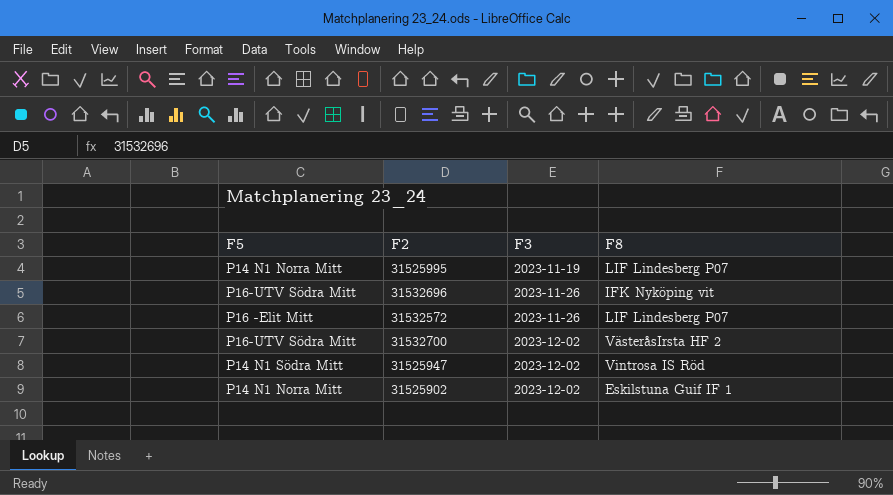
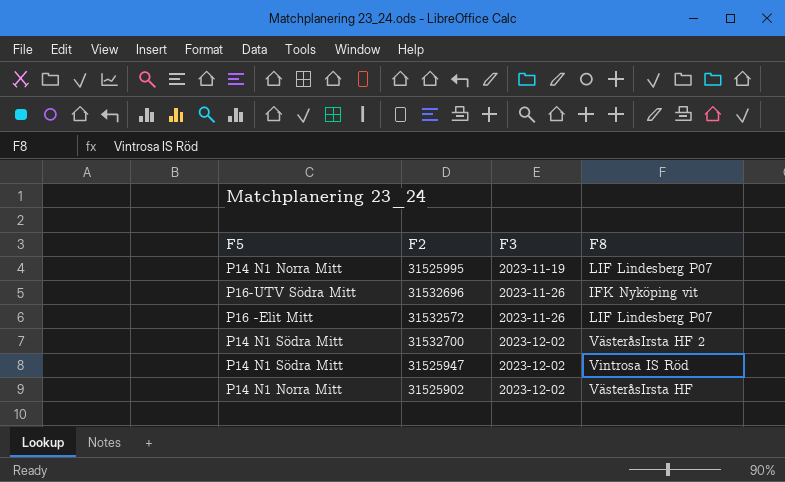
31532700 | F5: P16-UTV Södra Mitt -> P14 N1 Södra Mitt
31525902 | F8: Eskilstuna Guif IF 1 -> VästeråsIrsta HF

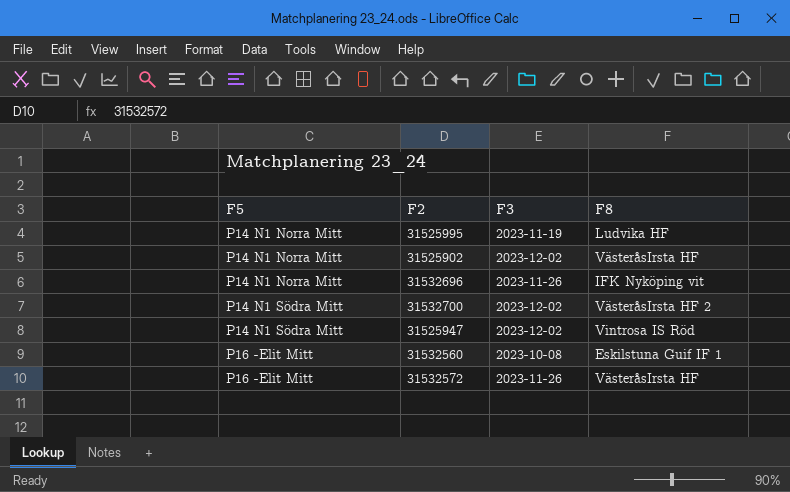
row order: F3 ascending -> F5 ascending
31525995 | F8: LIF Lindesberg P07 -> Ludvika HF
31532696 | F5: P16-UTV Södra Mitt -> P14 N1 Norra Mitt
row 31532560: none -> P16 -Elit Mitt | 2023-10-08 | Eskilstuna Guif IF 1
31532572 | F8: LIF Lindesberg P07 -> VästeråsIrsta HF

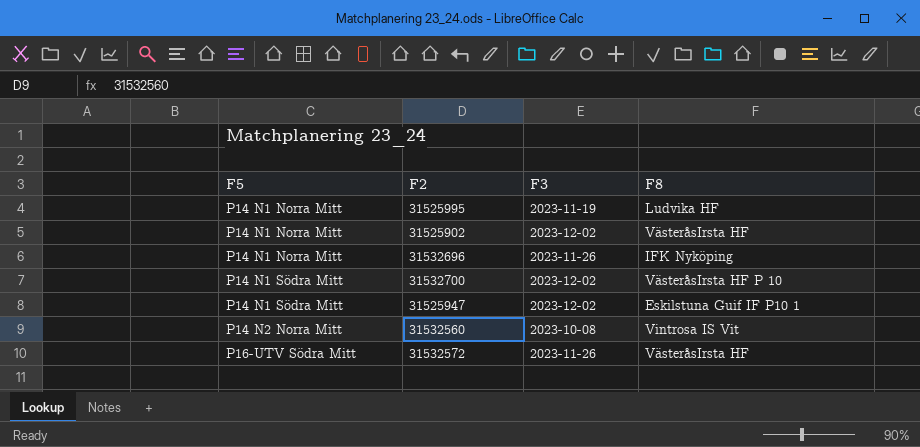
31532696 | F8: IFK Nyköping vit -> IFK Nyköping
31532700 | F8: VästeråsIrsta HF 2 -> VästeråsIrsta HF P 10
31525947 | F8: Vintrosa IS Röd -> Eskilstuna Guif IF P10 1
31532560 | F5: P16 -Elit Mitt -> P14 N2 Norra Mitt
31532560 | F8: Eskilstuna Guif IF 1 -> Vintrosa IS Vit
31532572 | F5: P16 -Elit Mitt -> P16-UTV Södra Mitt

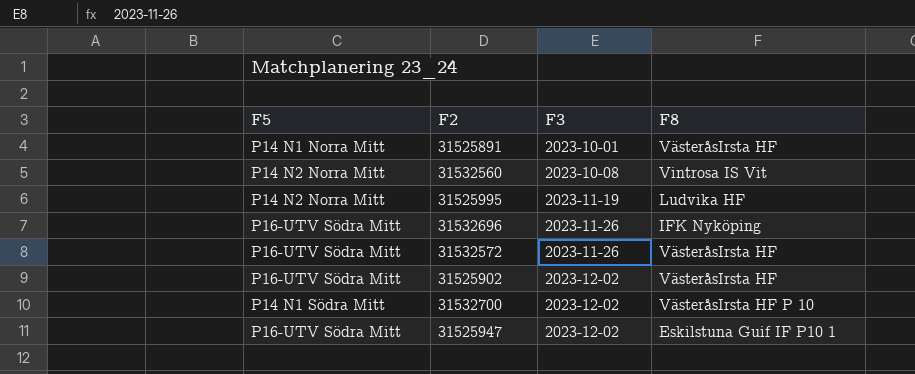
row order: F5 ascending -> F3 ascending
row 31525891: none -> P14 N1 Norra Mitt | 2023-10-01 | VästeråsIrsta HF
31525995 | F5: P14 N1 Norra Mitt -> P14 N2 Norra Mitt
31532696 | F5: P14 N1 Norra Mitt -> P16-UTV Södra Mitt
31525902 | F5: P14 N1 Norra Mitt -> P16-UTV Södra Mitt
31525947 | F5: P14 N1 Södra Mitt -> P16-UTV Södra Mitt

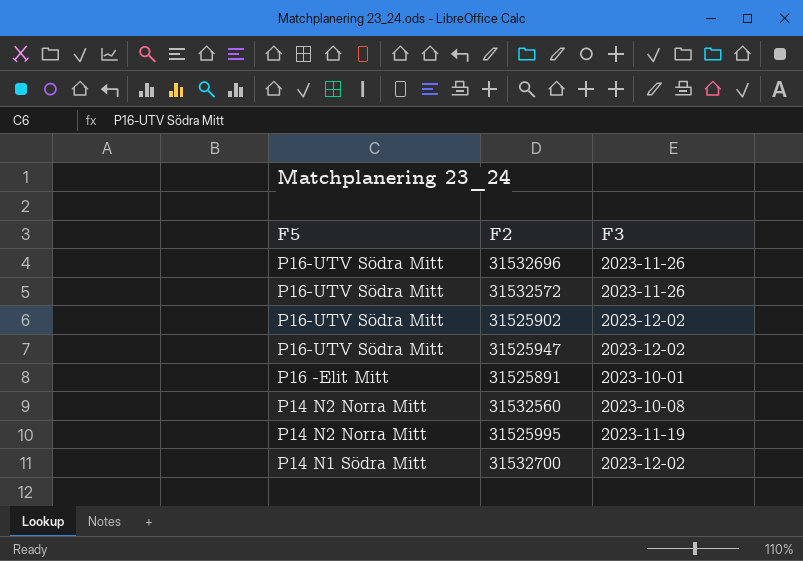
row order: F3 ascending -> F5 descending
column F8 | position: 4 -> none
31525891 | F5: P14 N1 Norra Mitt -> P16 -Elit Mitt

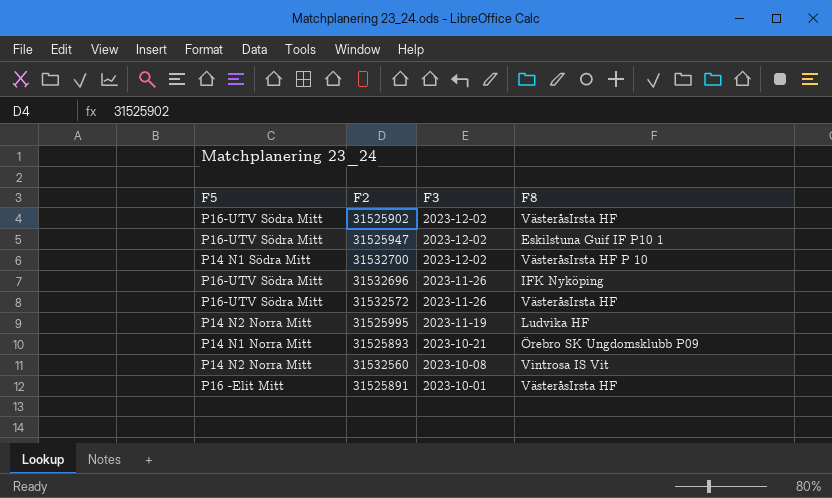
row order: F5 descending -> F3 descending
column F8 | position: none -> 4
row 31525893: none -> P14 N1 Norra Mitt | 2023-10-21 | Örebro SK Ungdomsklubb P09

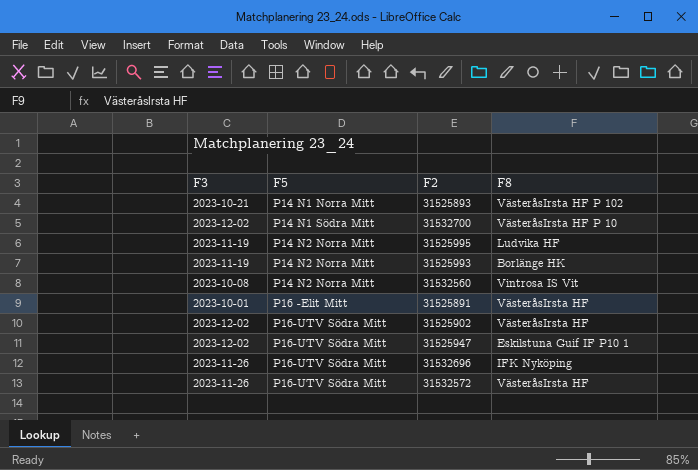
row order: F3 descending -> F5 ascending
column F3 | position: 3 -> 1
31525893 | F8: Örebro SK Ungdomsklubb P09 -> VästeråsIrsta HF P 102
row 31525993: none -> 2023-11-19 | P14 N2 Norra Mitt | Borlänge HK

